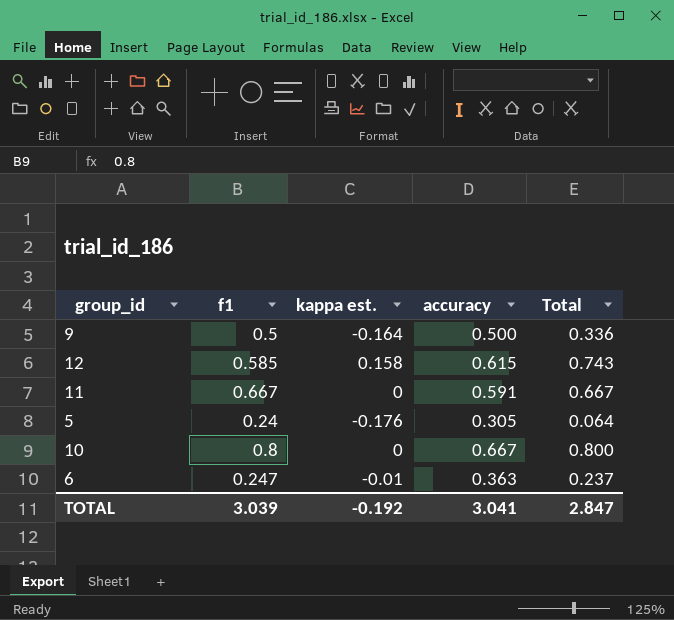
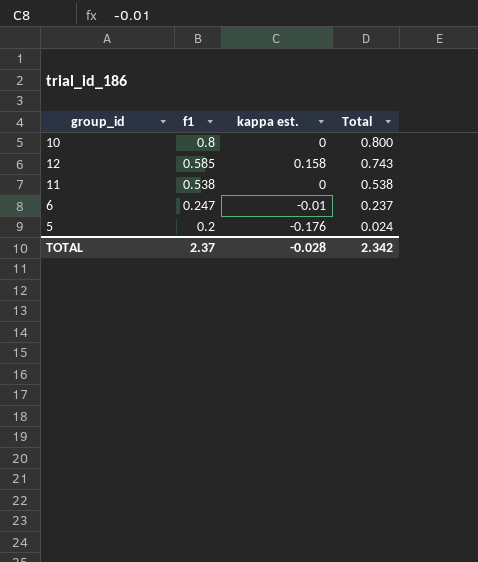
row order: none -> f1 descending
column accuracy | position: 4 -> none
row 9: 0.5 | -0.164 | 0.500 | 0.336 -> none
11 | f1: 0.667 -> 0.538
11 | Total: 0.667 -> 0.538
5 | f1: 0.24 -> 0.2
5 | Total: 0.064 -> 0.024
TOTAL | f1: 3.039 -> 2.37
TOTAL | kappa est.: -0.192 -> -0.028
TOTAL | Total: 2.847 -> 2.342

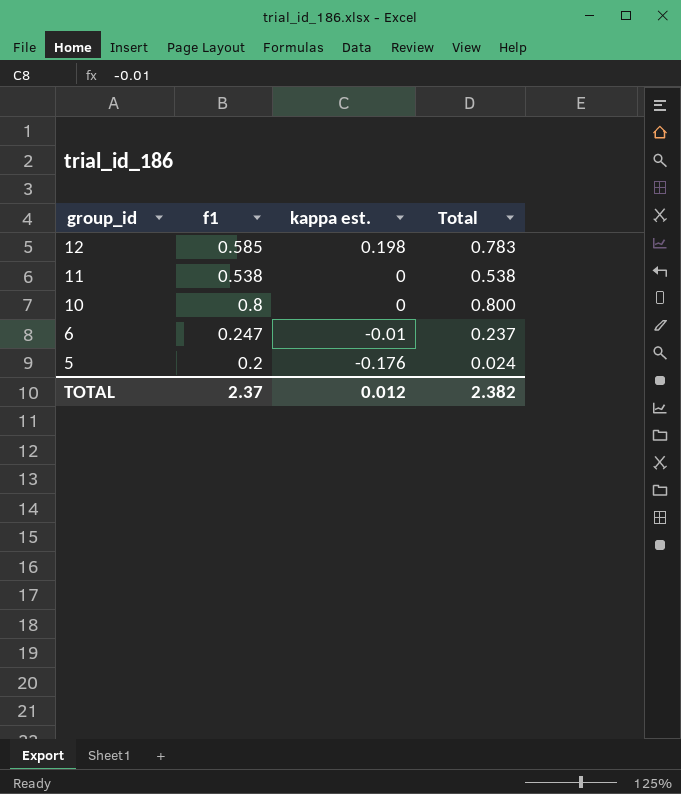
row order: f1 descending -> group_id descending
12 | kappa est.: 0.158 -> 0.198
12 | Total: 0.743 -> 0.783
TOTAL | kappa est.: -0.028 -> 0.012
TOTAL | Total: 2.342 -> 2.382

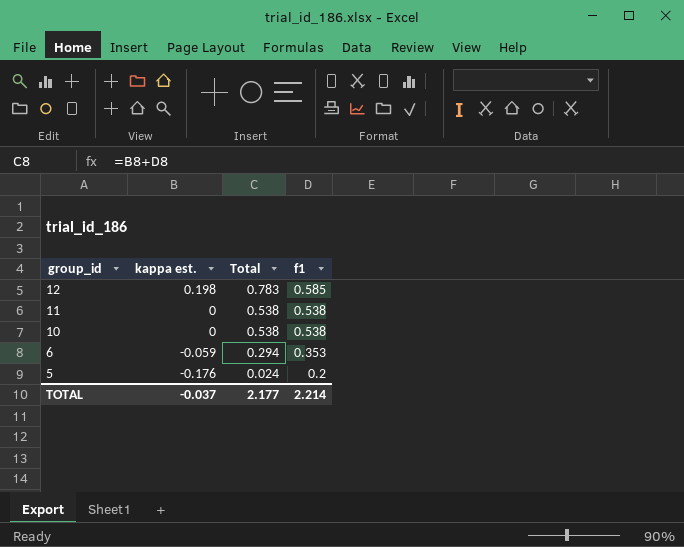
column f1 | position: 2 -> 4
10 | Total: 0.800 -> 0.538
10 | f1: 0.8 -> 0.538
6 | kappa est.: -0.01 -> -0.059
6 | Total: 0.237 -> 0.294
6 | f1: 0.247 -> 0.353
TOTAL | kappa est.: 0.012 -> -0.037
TOTAL | Total: 2.382 -> 2.177
TOTAL | f1: 2.37 -> 2.214

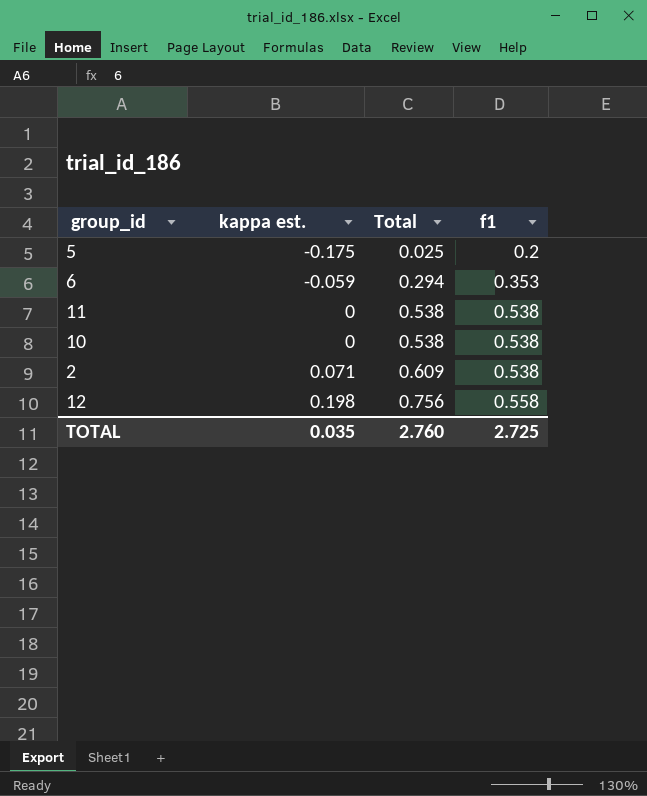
row order: group_id descending -> kappa est. ascending
5 | kappa est.: -0.176 -> -0.175
5 | Total: 0.024 -> 0.025
row 2: none -> 0.071 | 0.609 | 0.538
12 | Total: 0.783 -> 0.756
12 | f1: 0.585 -> 0.558
TOTAL | kappa est.: -0.037 -> 0.035
TOTAL | Total: 2.177 -> 2.760
TOTAL | f1: 2.214 -> 2.725

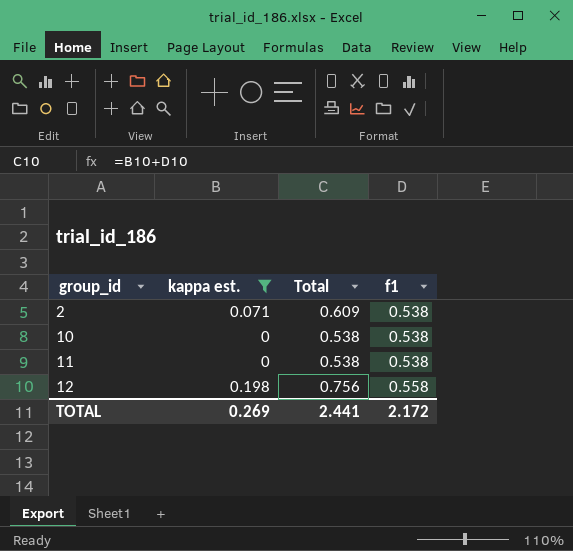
filter: none -> kappa est. >= 0
row order: kappa est. ascending -> group_id ascending
TOTAL | kappa est.: 0.035 -> 0.269
TOTAL | Total: 2.760 -> 2.441
TOTAL | f1: 2.725 -> 2.172

